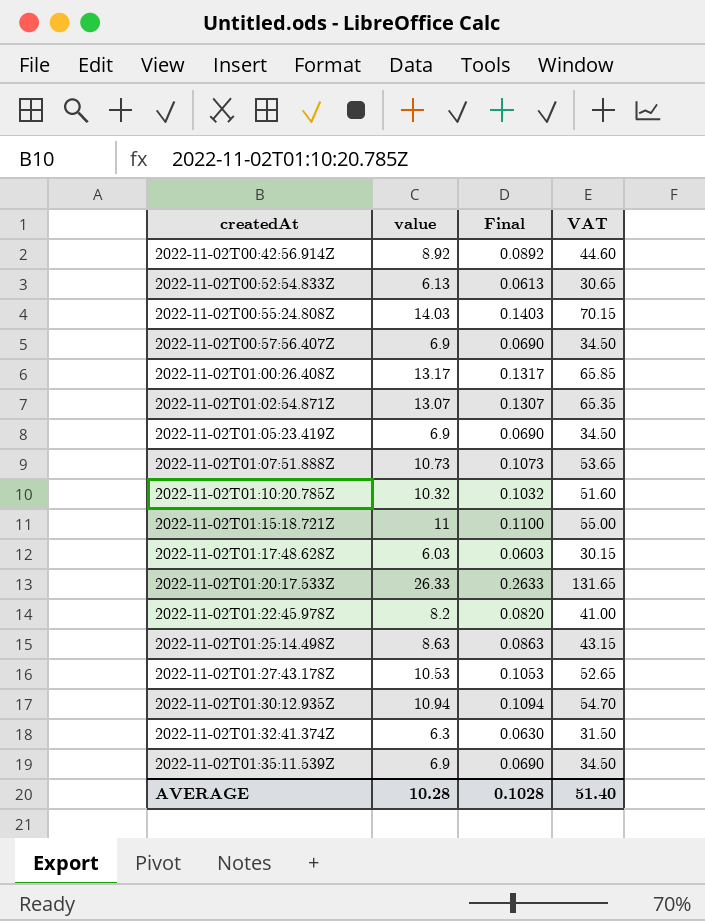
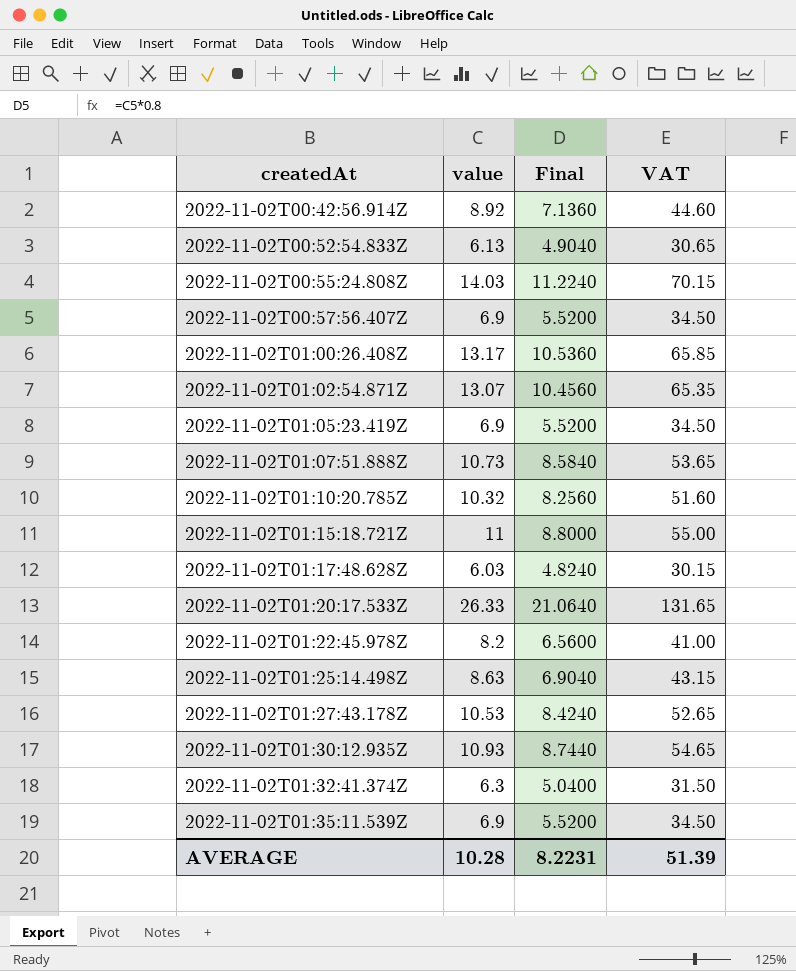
column Final | formula: [value] * 0.01 -> [value] * 0.8
2022-11-02T01:30:12.935Z | value: 10.94 -> 10.93
2022-11-02T01:30:12.935Z | VAT: 54.70 -> 54.65
AVERAGE | Final: 0.1028 -> 8.2231
AVERAGE | VAT: 51.40 -> 51.39

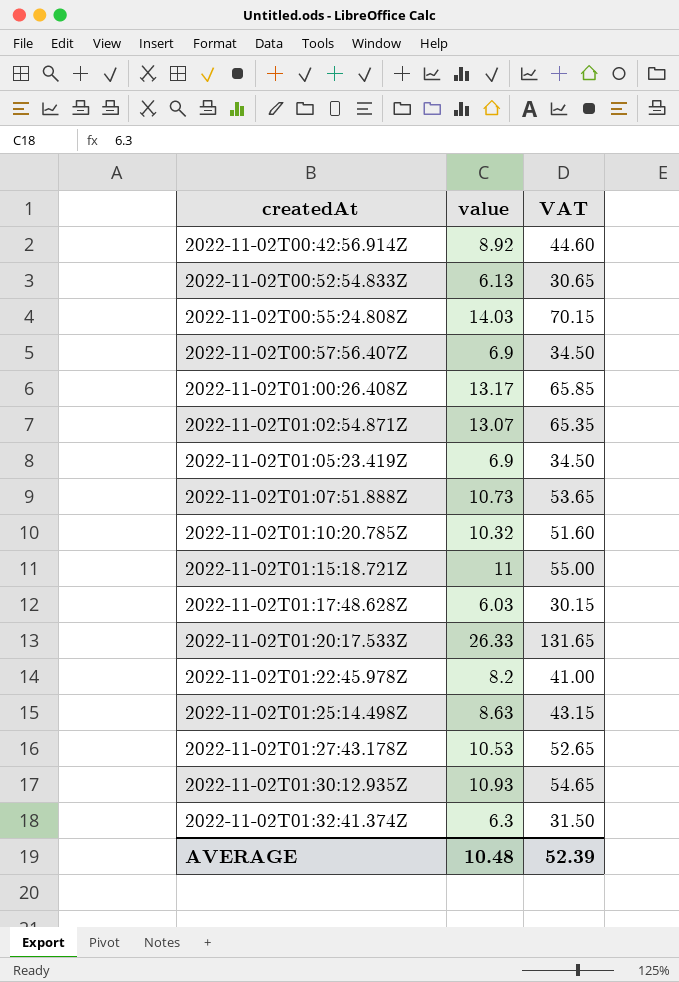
column Final | formula: [value] * 0.8 -> none
row 2022-11-02T01:35:11.539Z: 6.9 | 5.5200 | 34.50 -> none
AVERAGE | value: 10.28 -> 10.48
AVERAGE | VAT: 51.39 -> 52.39

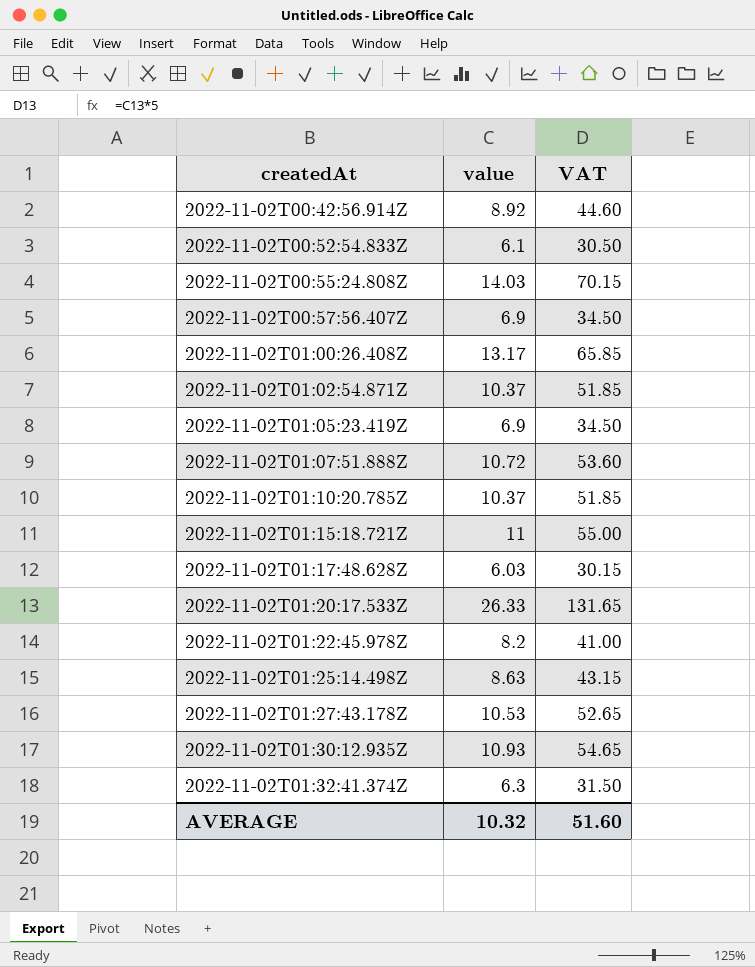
2022-11-02T00:52:54.833Z | value: 6.13 -> 6.1
2022-11-02T00:52:54.833Z | VAT: 30.65 -> 30.50
2022-11-02T01:02:54.871Z | value: 13.07 -> 10.37
2022-11-02T01:02:54.871Z | VAT: 65.35 -> 51.85
2022-11-02T01:07:51.888Z | value: 10.73 -> 10.72
2022-11-02T01:07:51.888Z | VAT: 53.65 -> 53.60
2022-11-02T01:10:20.785Z | value: 10.32 -> 10.37
2022-11-02T01:10:20.785Z | VAT: 51.60 -> 51.85
AVERAGE | value: 10.48 -> 10.32
AVERAGE | VAT: 52.39 -> 51.60

